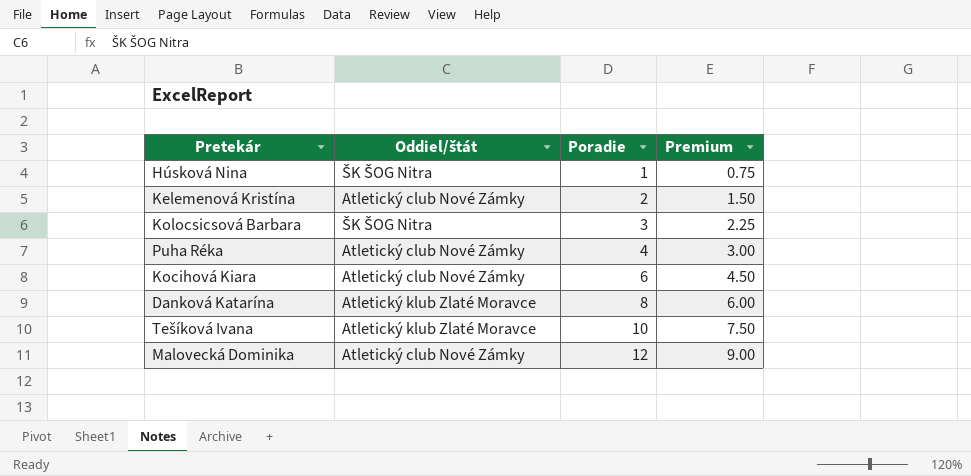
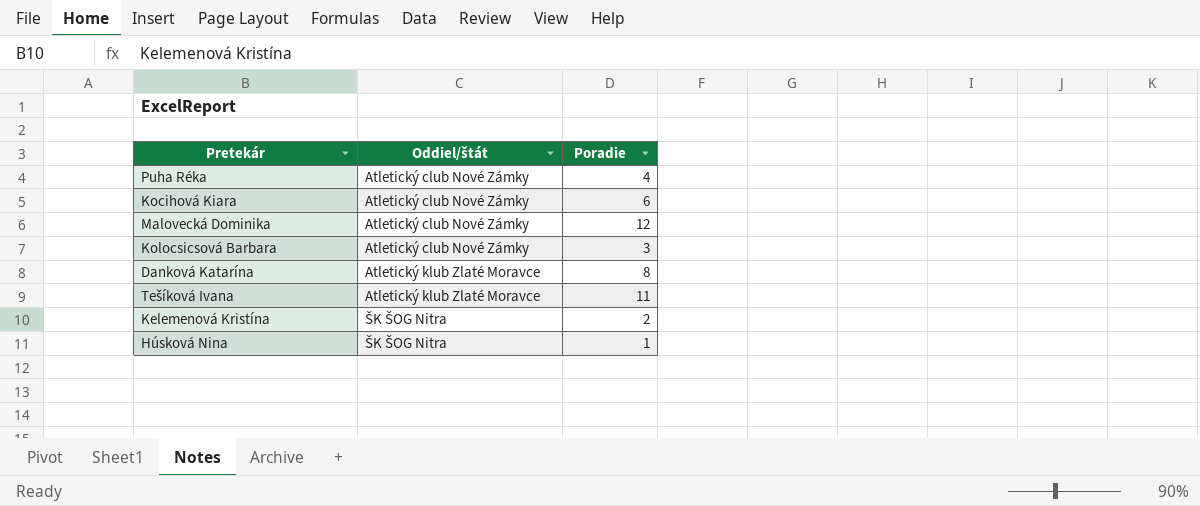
row order: Poradie ascending -> Oddiel/štát ascending
column Premium | formula: [Poradie] * 0.75 -> none
Kolocsicsová Barbara | Oddiel/štát: ŠK ŠOG Nitra -> Atletický club Nové Zámky
Tešíková Ivana | Poradie: 10 -> 11
Kelemenová Kristína | Oddiel/štát: Atletický club Nové Zámky -> ŠK ŠOG Nitra

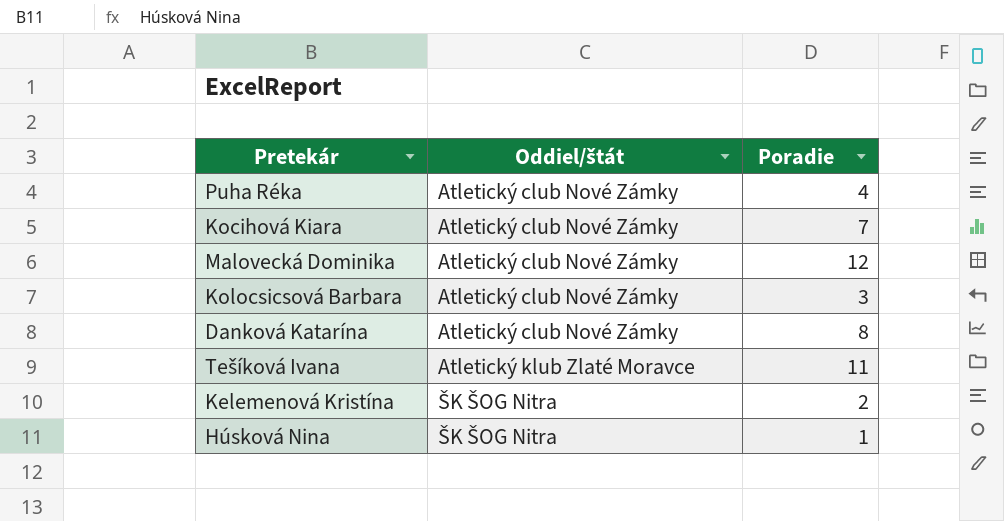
Kocihová Kiara | Poradie: 6 -> 7
Danková Katarína | Oddiel/štát: Atletický klub Zlaté Moravce -> Atletický club Nové Zámky

